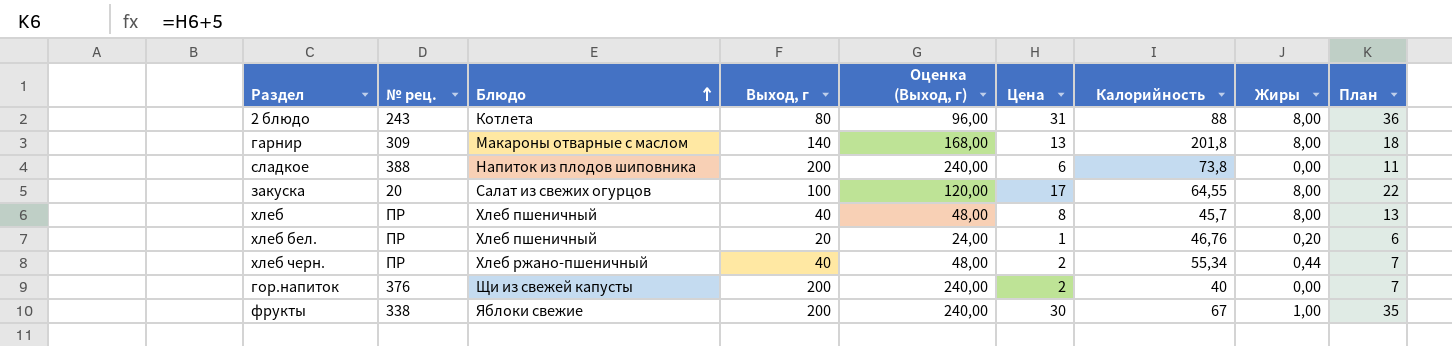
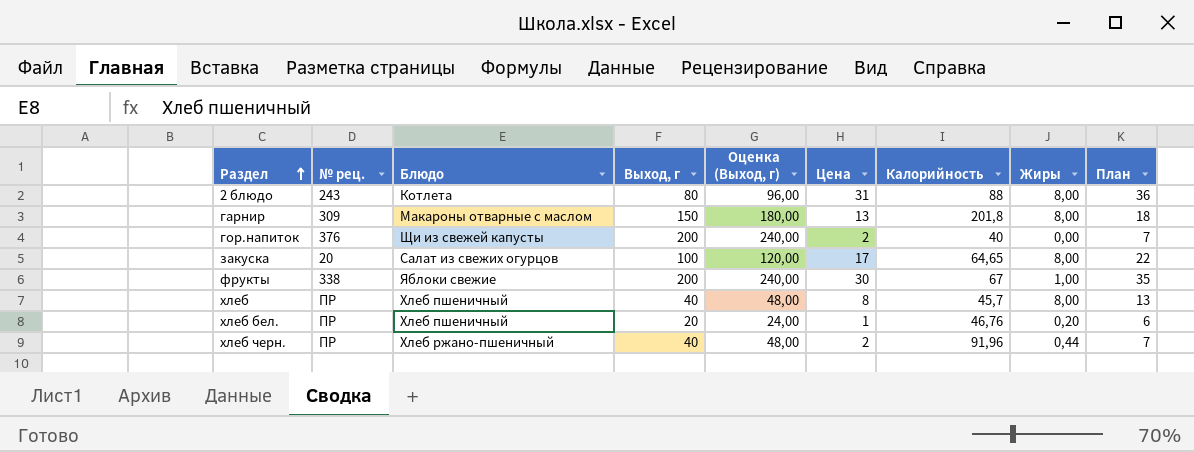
row order: Блюдо ascending -> Раздел ascending
row сладкое: 388 | Напиток из плодов шиповника | 200 | 240,00 | 6 | 73,8 | 0,00 | 11 -> none
гарнир | Выход, г: 140 -> 150
гарнир | Оценка (Выход, г): 168,00 -> 180,00
закуска | Калорийность: 64,55 -> 64,65
хлеб черн. | Калорийность: 55,34 -> 91,96

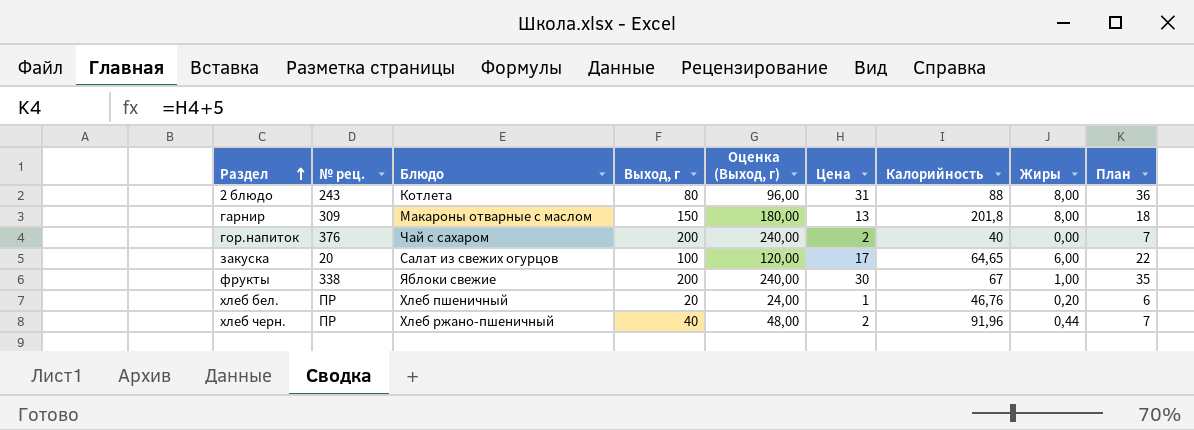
row хлеб: ПР | Хлеб пшеничный | 40 | 48,00 | 8 | 45,7 | 8,00 | 13 -> none
гор.напиток | Блюдо: Щи из свежей капусты -> Чай с сахаром
закуска | Жиры: 8,00 -> 6,00

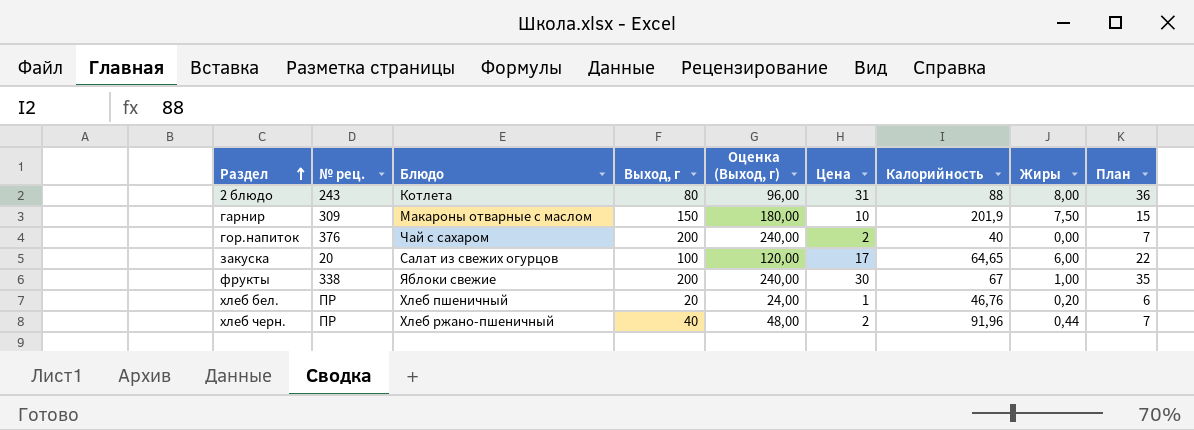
гарнир | Цена: 13 -> 10
гарнир | Калорийность: 201,8 -> 201,9
гарнир | Жиры: 8,00 -> 7,50
гарнир | План: 18 -> 15

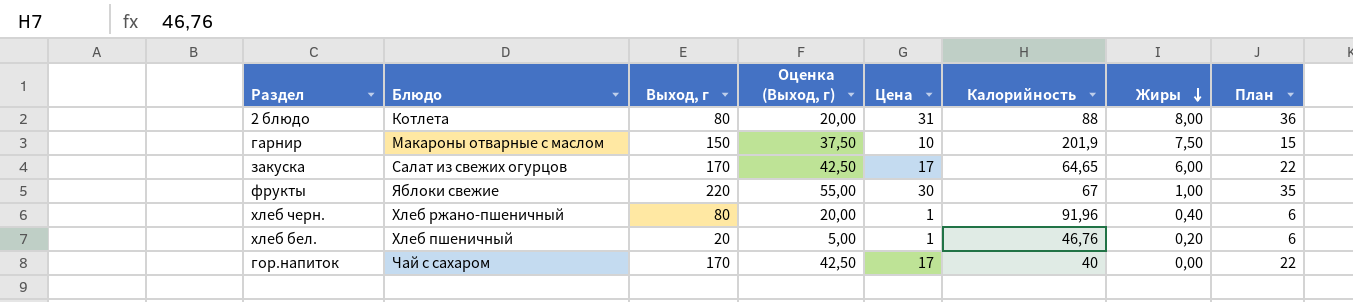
row order: Раздел ascending -> Жиры descending
column № рец. | position: 2 -> none
column Оценка (Выход, г) | formula: [Выход, г] * 1,2 -> [Выход, г] * 0,25
закуска | Выход, г: 100 -> 170
фрукты | Выход, г: 200 -> 220
хлеб черн. | Выход, г: 40 -> 80
хлеб черн. | Цена: 2 -> 1
хлеб черн. | Жиры: 0,44 -> 0,40
хлеб черн. | План: 7 -> 6
гор.напиток | Выход, г: 200 -> 170
гор.напиток | Цена: 2 -> 17
гор.напиток | План: 7 -> 22

